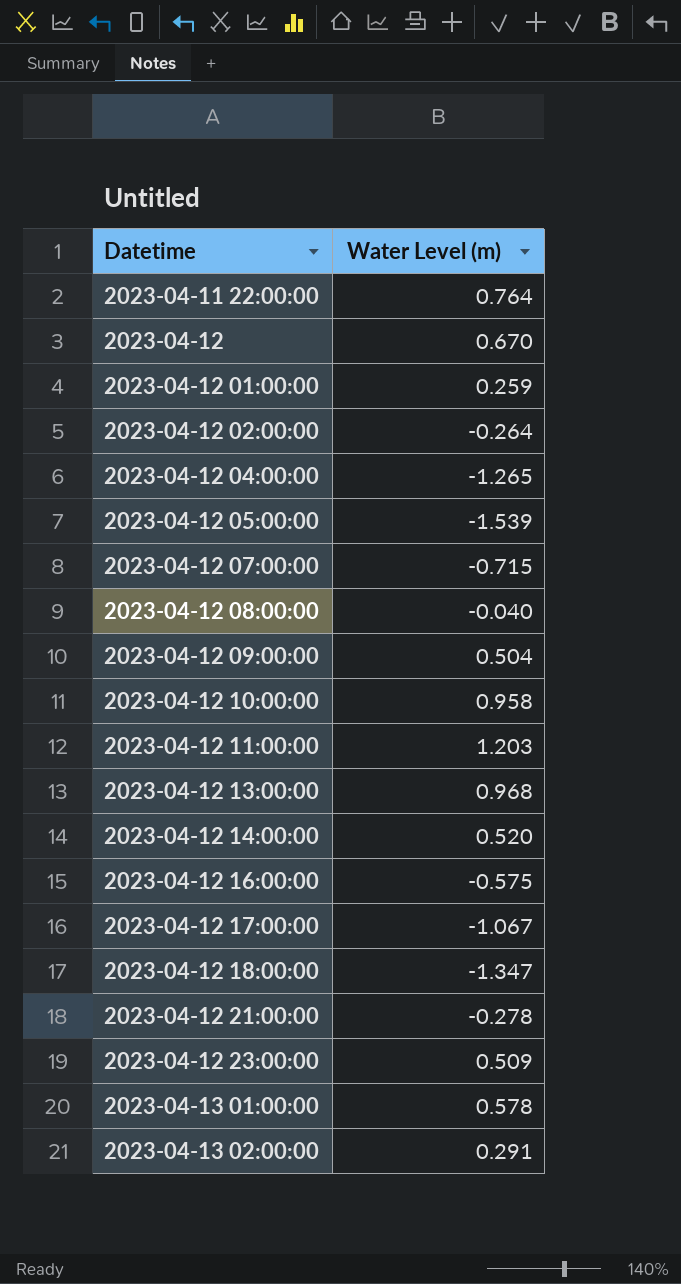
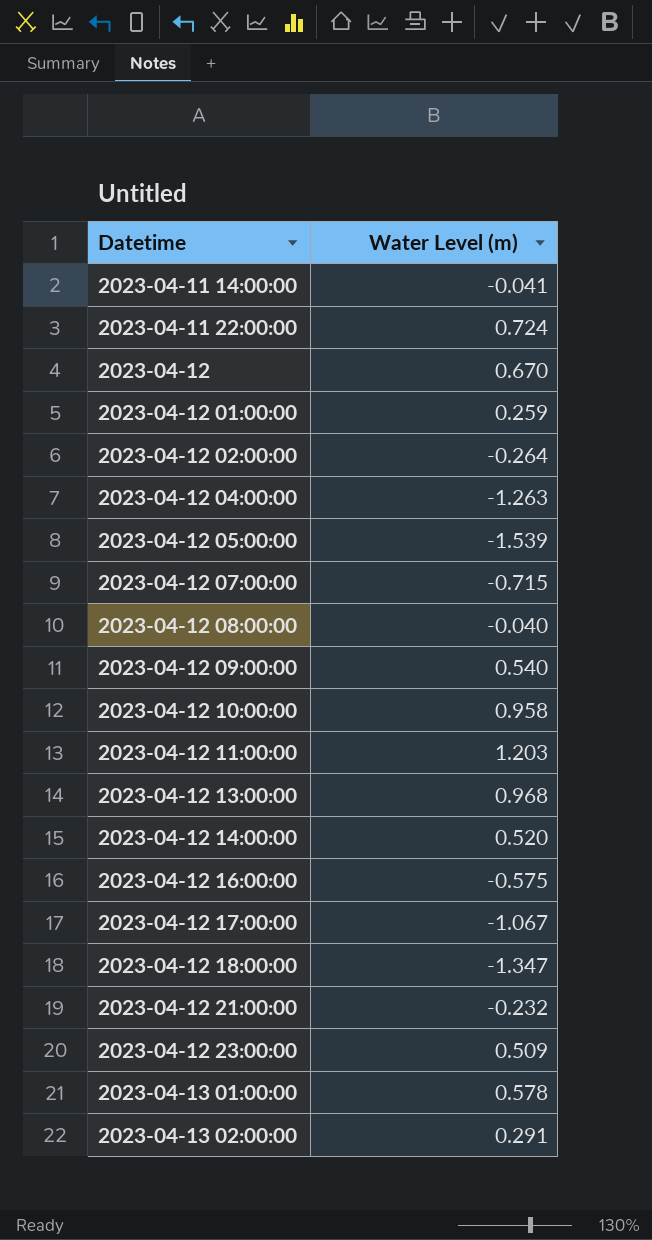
row 2023-04-11 14:00:00: none -> -0.041
2023-04-11 22:00:00 | Water Level (m): 0.764 -> 0.724
2023-04-12 04:00:00 | Water Level (m): -1.265 -> -1.263
2023-04-12 09:00:00 | Water Level (m): 0.504 -> 0.540
2023-04-12 21:00:00 | Water Level (m): -0.278 -> -0.232

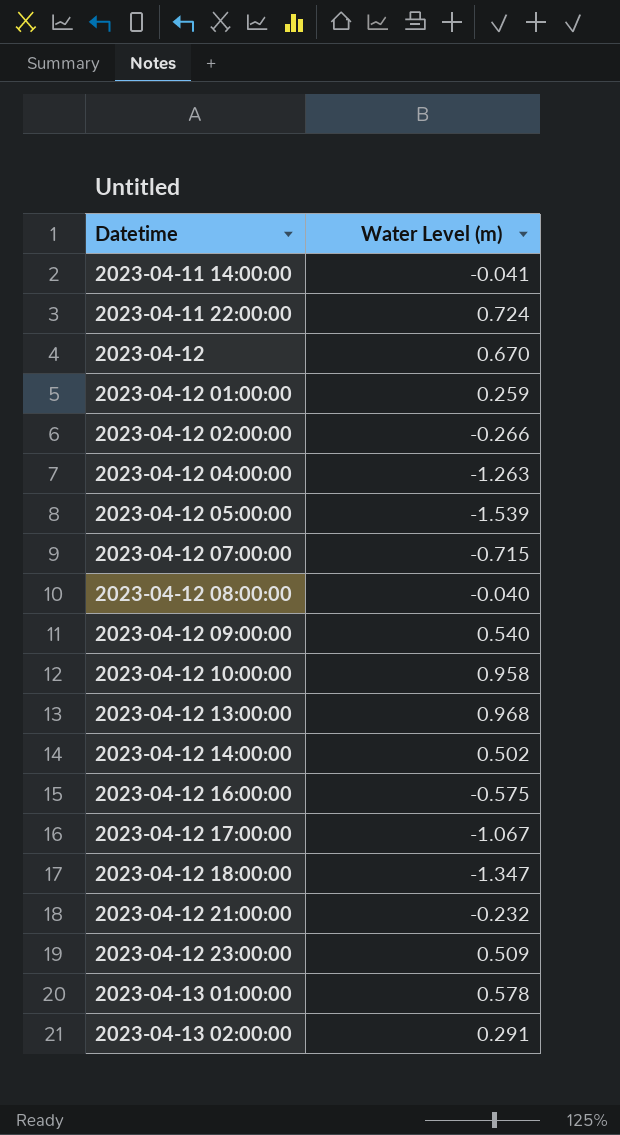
row 2023-04-12 11:00:00: 1.203 -> none
2023-04-12 02:00:00 | Water Level (m): -0.264 -> -0.266
2023-04-12 14:00:00 | Water Level (m): 0.520 -> 0.502

